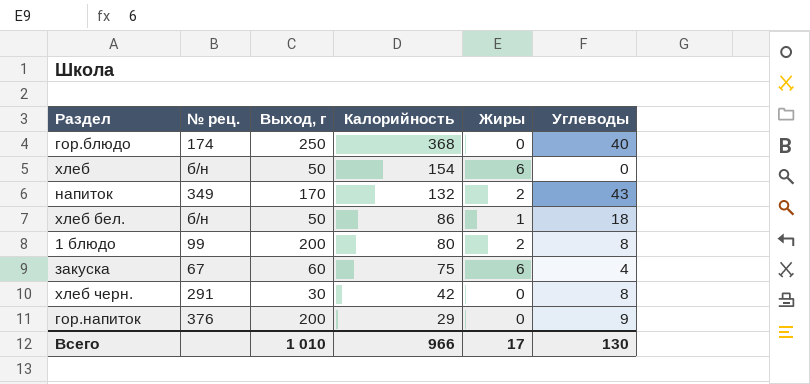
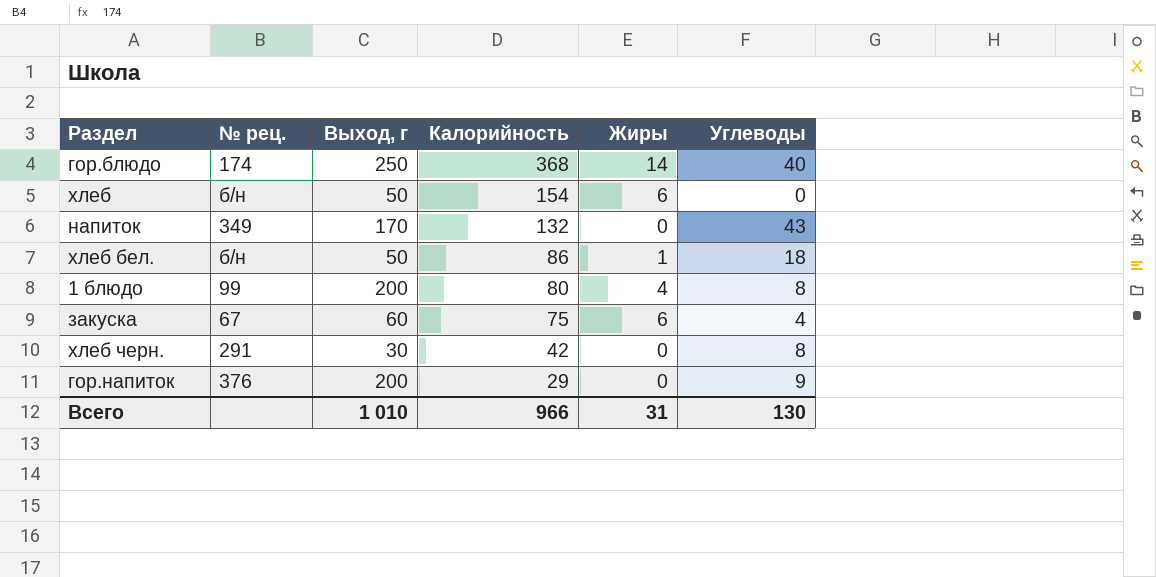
гор.блюдо | Жиры: 0 -> 14
напиток | Жиры: 2 -> 0
1 блюдо | Жиры: 2 -> 4
Всего | Жиры: 17 -> 31

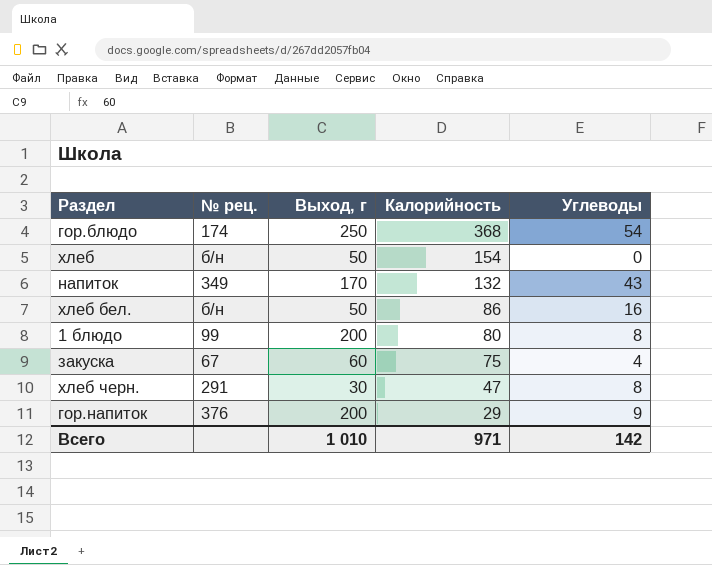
column Жиры | position: 5 -> none
гор.блюдо | Углеводы: 40 -> 54
хлеб бел. | Углеводы: 18 -> 16
хлеб черн. | Калорийность: 42 -> 47
Всего | Калорийность: 966 -> 971
Всего | Углеводы: 130 -> 142

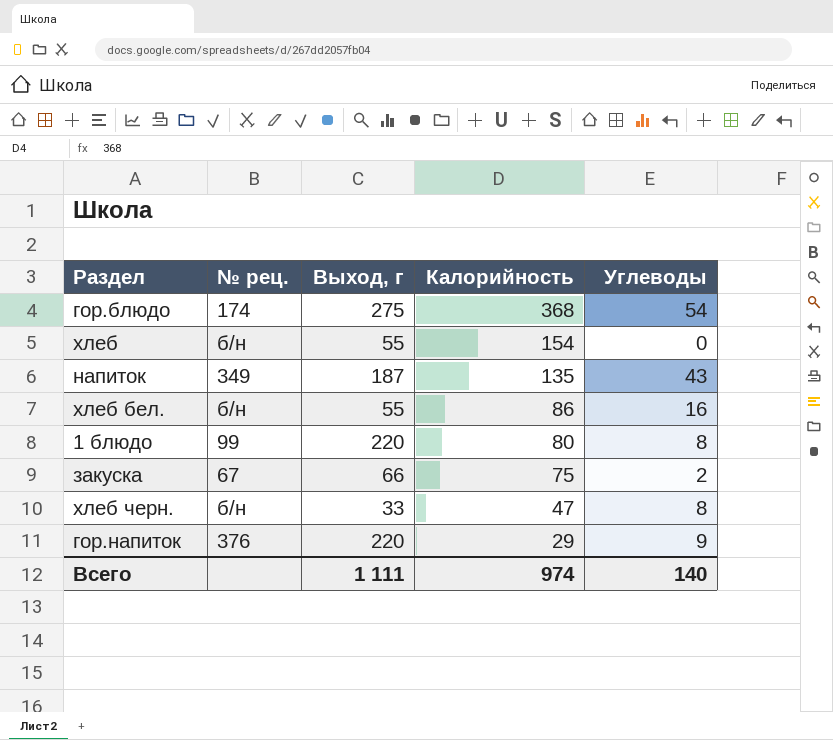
гор.блюдо | Выход, г: 250 -> 275
хлеб | Выход, г: 50 -> 55
напиток | Выход, г: 170 -> 187
напиток | Калорийность: 132 -> 135
хлеб бел. | Выход, г: 50 -> 55
1 блюдо | Выход, г: 200 -> 220
закуска | Выход, г: 60 -> 66
закуска | Углеводы: 4 -> 2
хлеб черн. | № рец.: 291 -> б/н
хлеб черн. | Выход, г: 30 -> 33
гор.напиток | Выход, г: 200 -> 220
Всего | Выход, г: 1 010 -> 1 111
Всего | Калорийность: 971 -> 974
Всего | Углеводы: 142 -> 140

